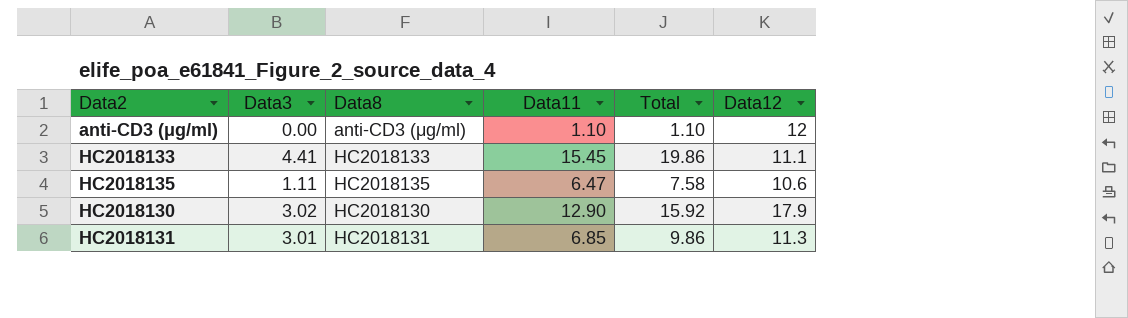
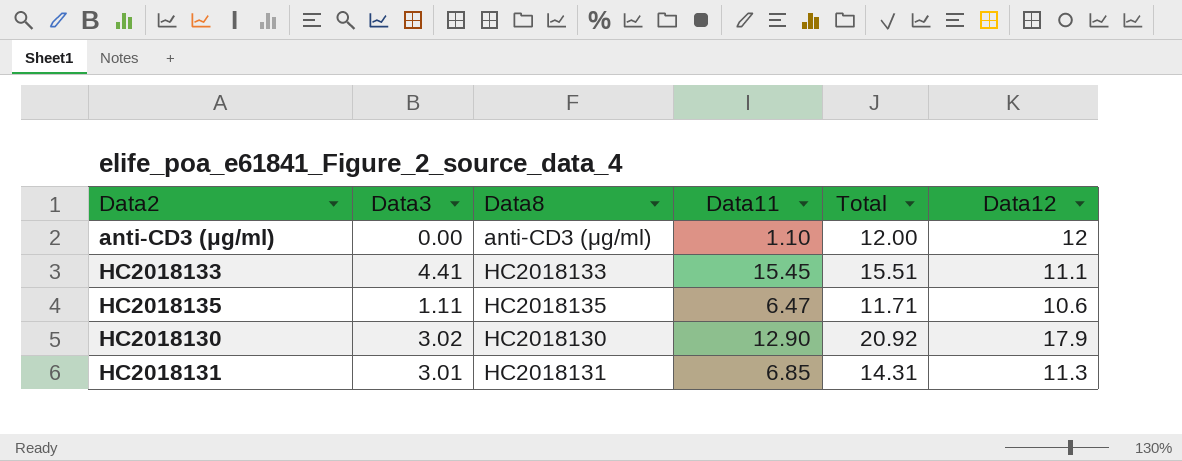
column Total | formula: [Data3] + [Data11] -> [Data3] + [Data12]

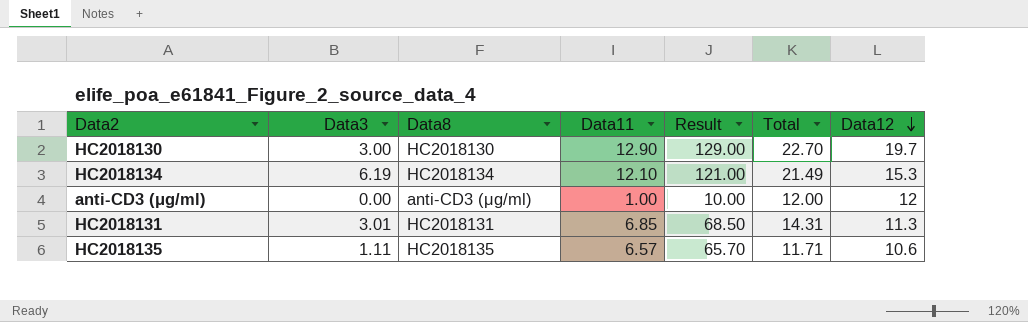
row order: none -> Data12 descending
column Result | formula: none -> [Data11] * 10
row HC2018133: 4.41 | HC2018133 | 15.45 | 15.51 | 11.1 -> none
HC2018130 | Data3: 3.02 -> 3.00
HC2018130 | Total: 20.92 -> 22.70
HC2018130 | Data12: 17.9 -> 19.7
row HC2018134: none -> 6.19 | HC2018134 | 12.10 | 121.00 | 21.49 | 15.3
anti-CD3 (μg/ml) | Data11: 1.10 -> 1.00
HC2018135 | Data11: 6.47 -> 6.57

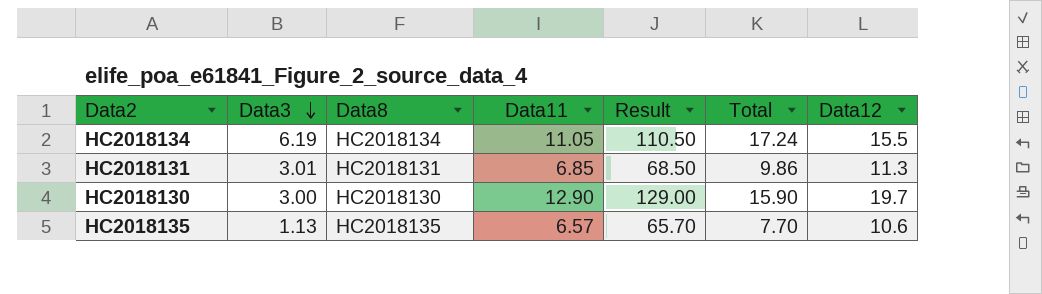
row order: Data12 descending -> Data3 descending
column Total | formula: [Data3] + [Data12] -> [Data3] + [Data11]
row anti-CD3 (μg/ml): 0.00 | anti-CD3 (μg/ml) | 1.00 | 10.00 | 12.00 | 12 -> none
HC2018134 | Data11: 12.10 -> 11.05
HC2018134 | Result: 121.00 -> 110.50
HC2018134 | Data12: 15.3 -> 15.5
HC2018135 | Data3: 1.11 -> 1.13

